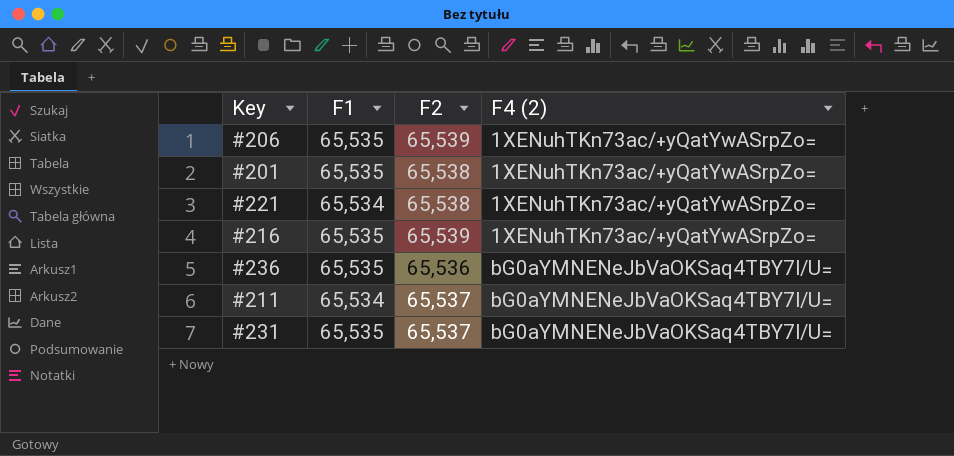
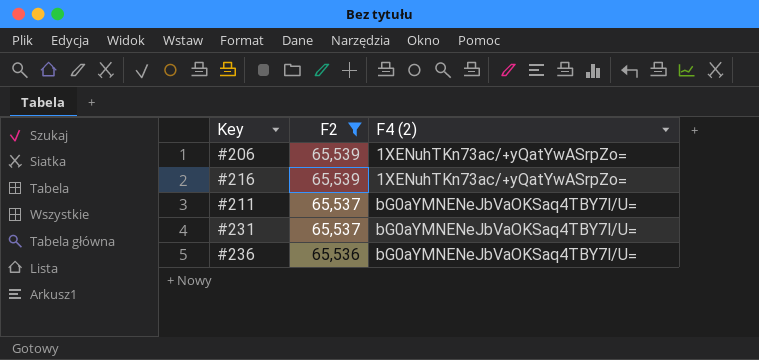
filter: none -> F2 != 65,538
row order: F4 (2) ascending -> F2 descending
column F1 | position: 2 -> none

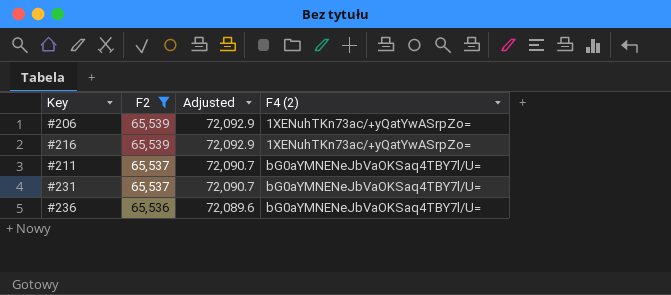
column Adjusted | formula: none -> [F2] * 1.1

